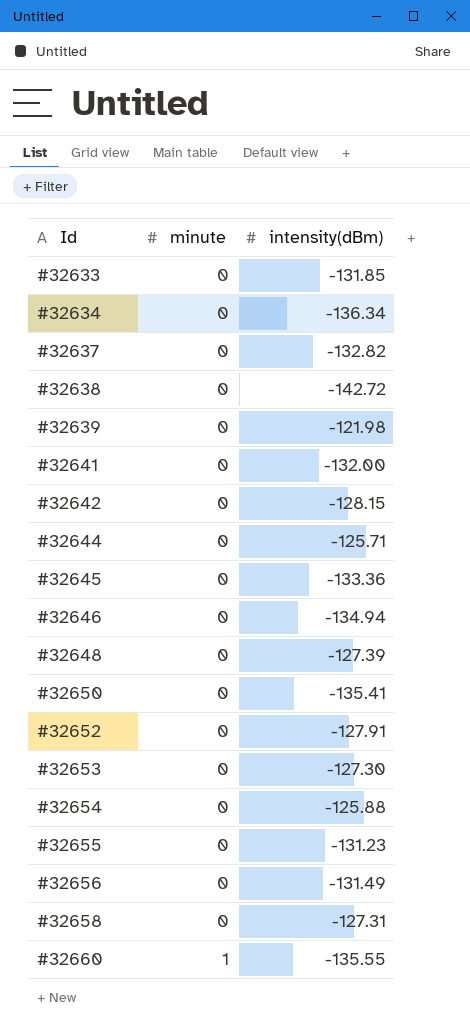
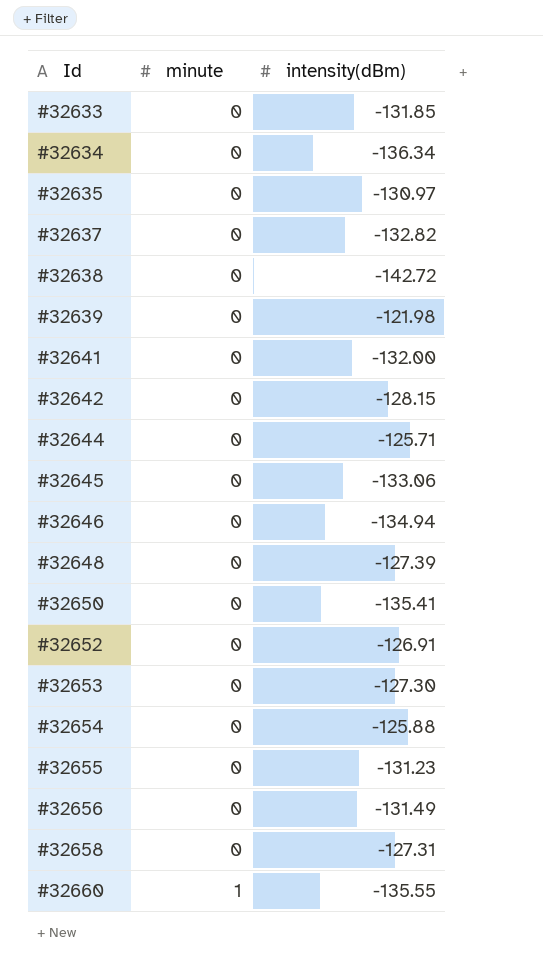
row #32635: none -> 0 | -130.97
#32645 | intensity(dBm): -133.36 -> -133.06
#32652 | intensity(dBm): -127.91 -> -126.91

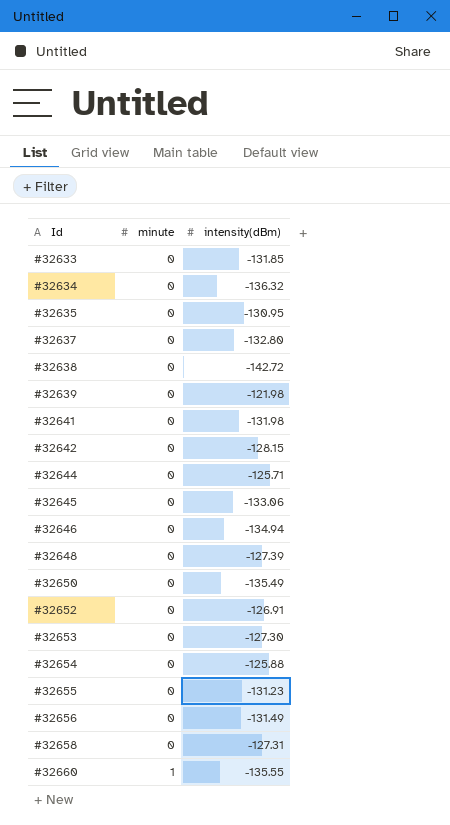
#32634 | intensity(dBm): -136.34 -> -136.32
#32635 | intensity(dBm): -130.97 -> -130.95
#32637 | intensity(dBm): -132.82 -> -132.80
#32641 | intensity(dBm): -132.00 -> -131.98
#32650 | intensity(dBm): -135.41 -> -135.49

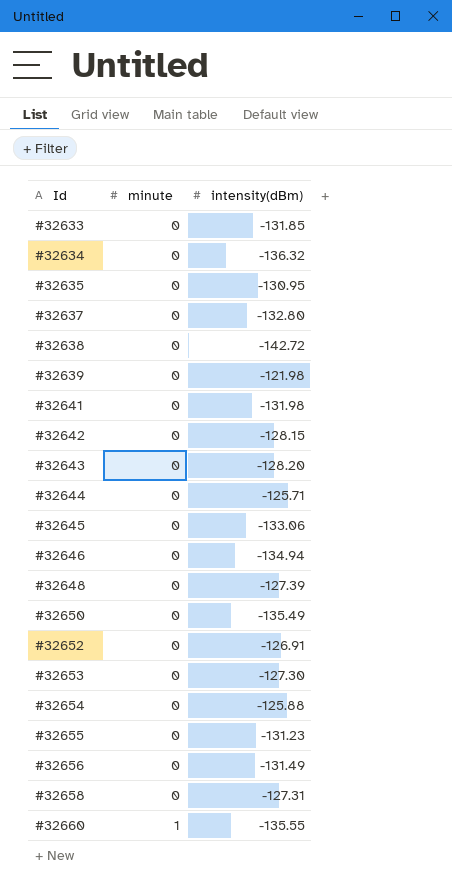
row #32643: none -> 0 | -128.20

